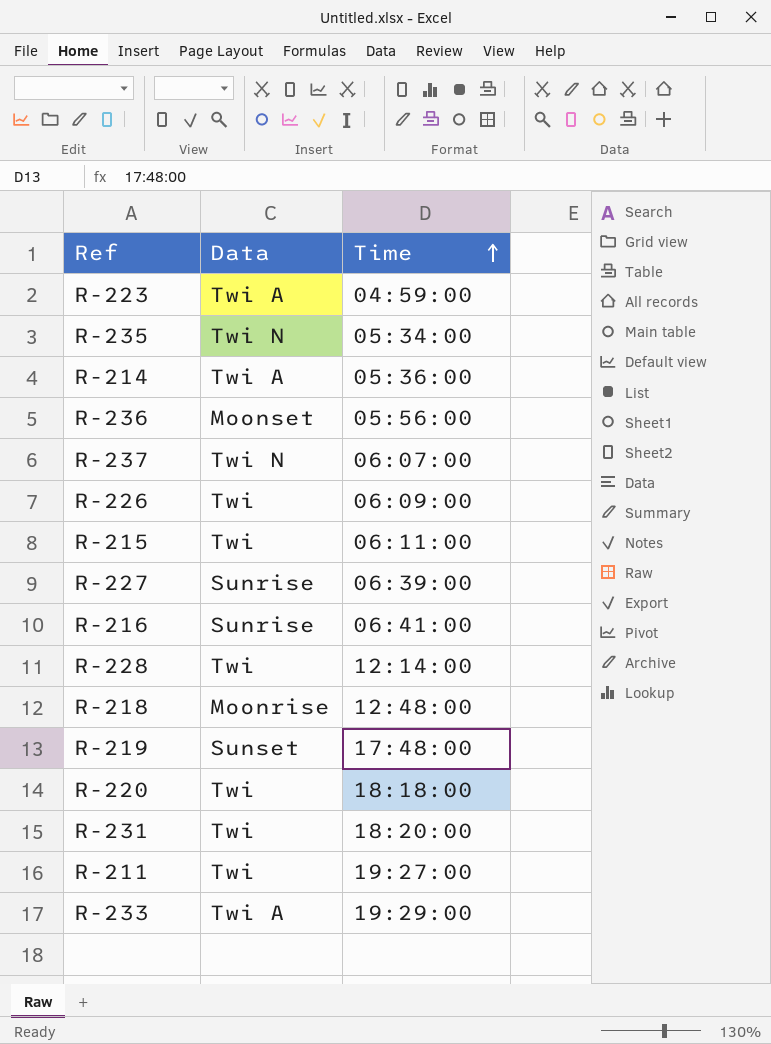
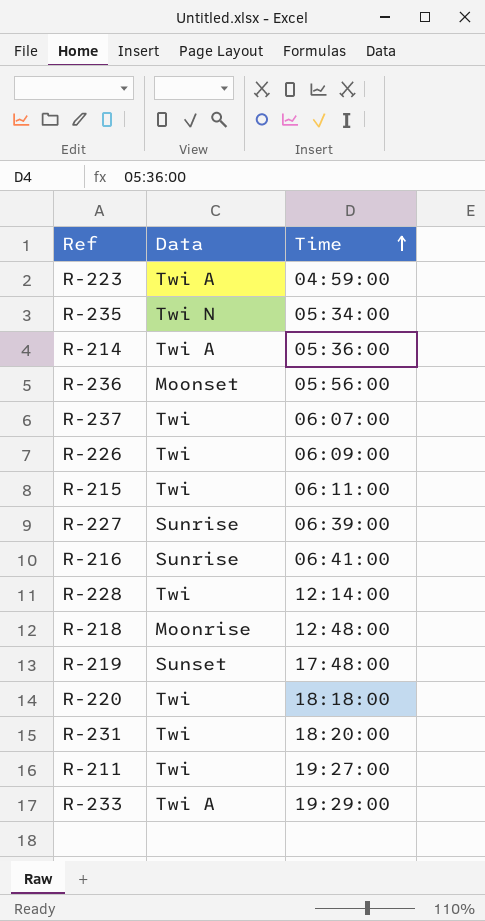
R-237 | Data: Twi N -> Twi

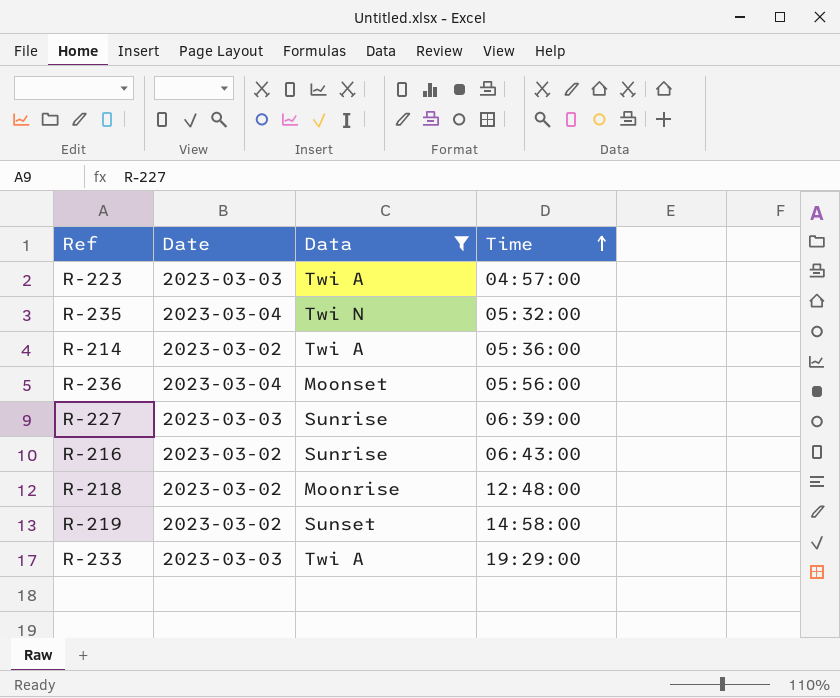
filter: none -> Data != Twi
column Date | position: none -> 2
R-223 | Time: 04:59:00 -> 04:57:00
R-235 | Time: 05:34:00 -> 05:32:00
R-216 | Time: 06:41:00 -> 06:43:00
R-219 | Time: 17:48:00 -> 14:58:00

